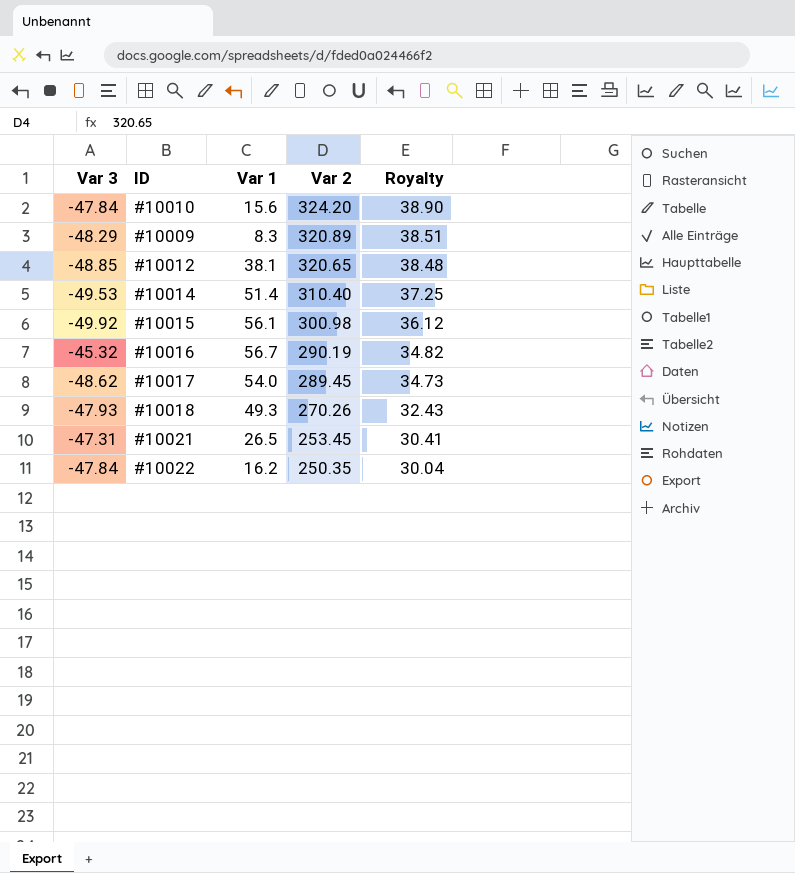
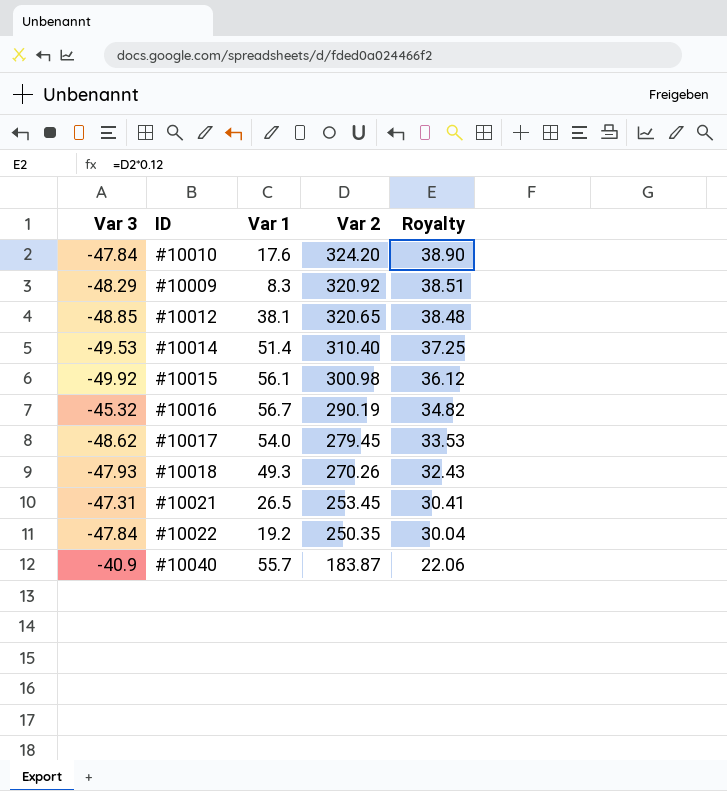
#10010 | Var 1: 15.6 -> 17.6
#10009 | Var 2: 320.89 -> 320.92
#10017 | Var 2: 289.45 -> 279.45
#10017 | Royalty: 34.73 -> 33.53
#10022 | Var 1: 16.2 -> 19.2
row #10040: none -> -40.9 | 55.7 | 183.87 | 22.06

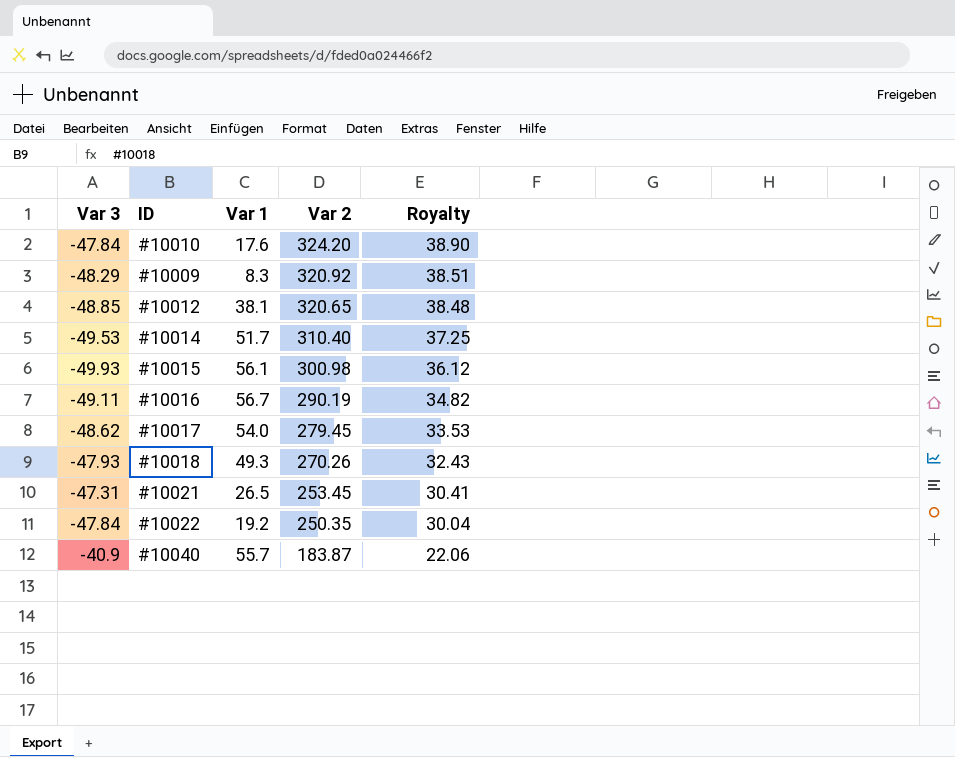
#10014 | Var 1: 51.4 -> 51.7
#10015 | Var 3: -49.92 -> -49.93
#10016 | Var 3: -45.32 -> -49.11

